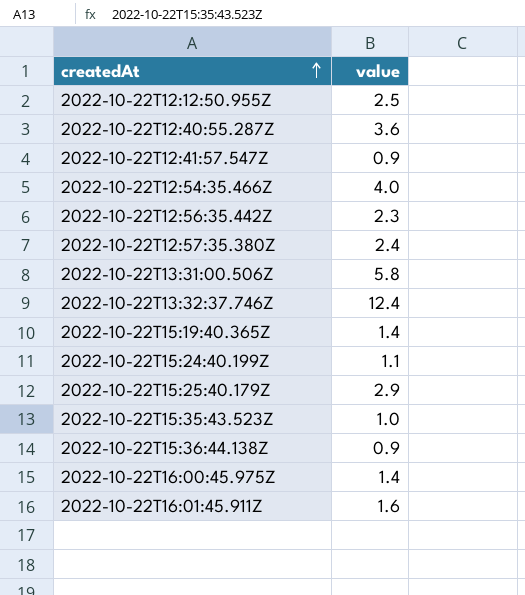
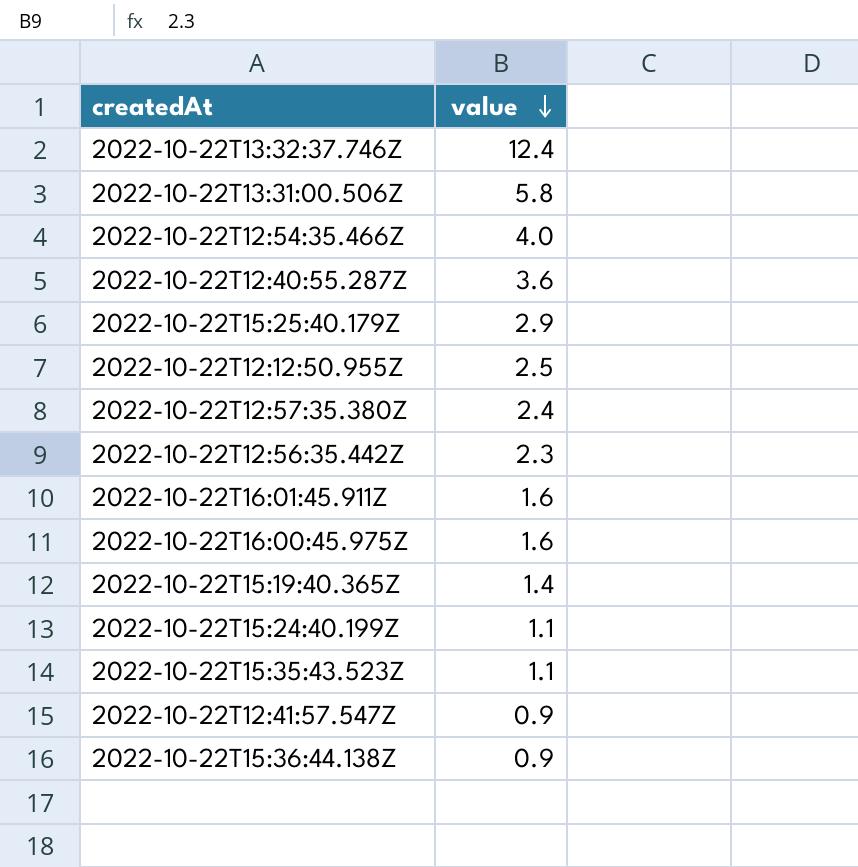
row order: createdAt ascending -> value descending
2022-10-22T16:00:45.975Z | value: 1.4 -> 1.6
2022-10-22T15:35:43.523Z | value: 1.0 -> 1.1

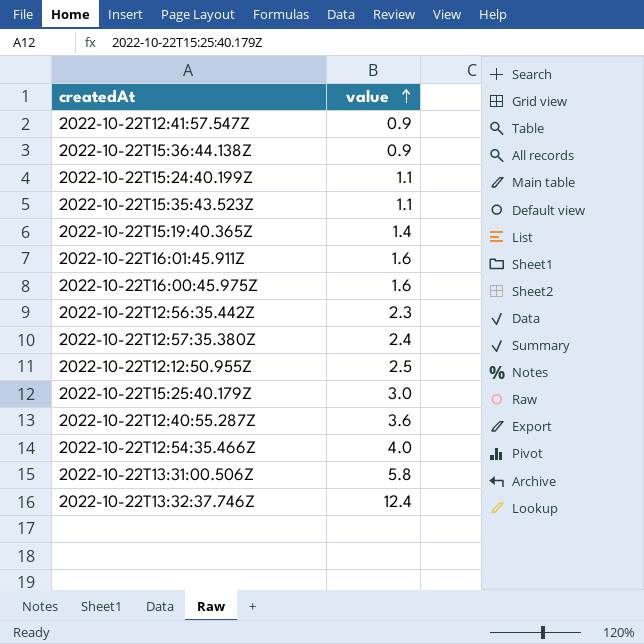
row order: value descending -> value ascending
2022-10-22T15:25:40.179Z | value: 2.9 -> 3.0

